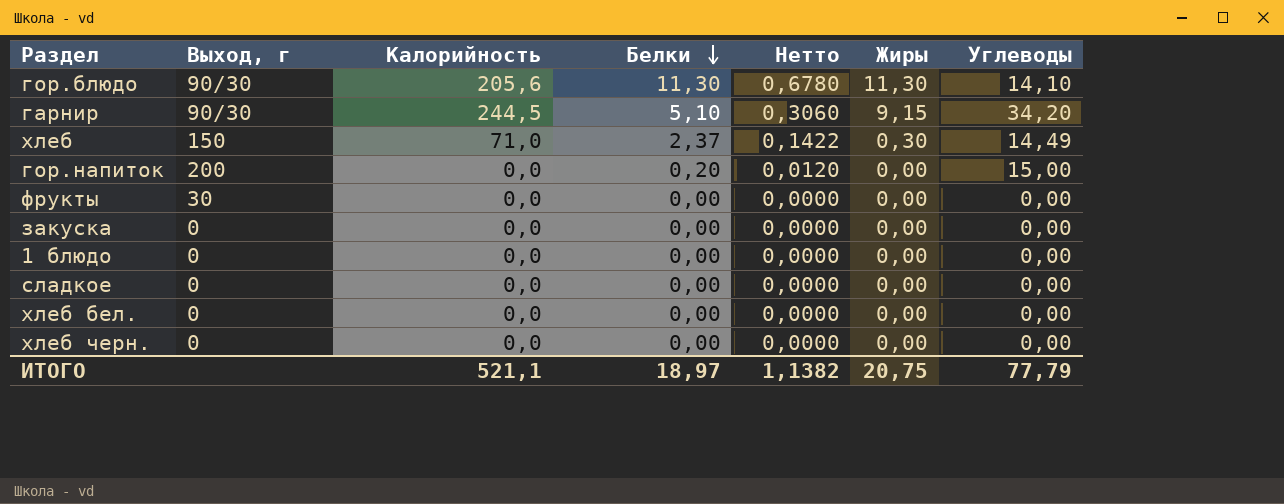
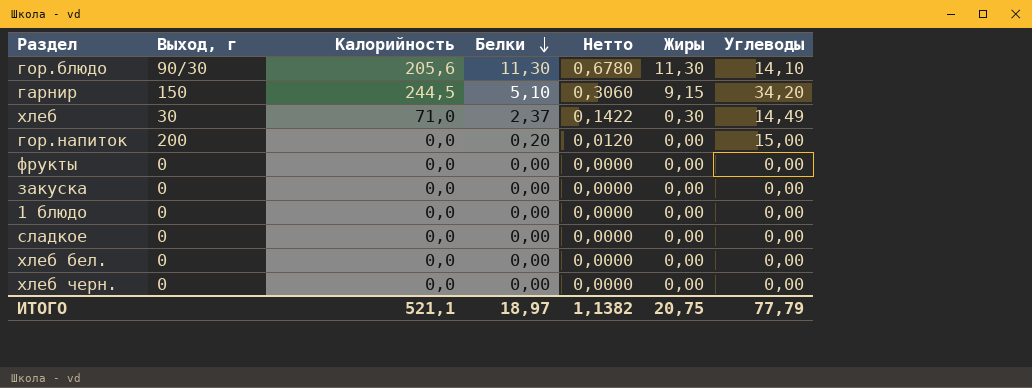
гарнир | Выход, г: 90/30 -> 150
хлеб | Выход, г: 150 -> 30
фрукты | Выход, г: 30 -> 0

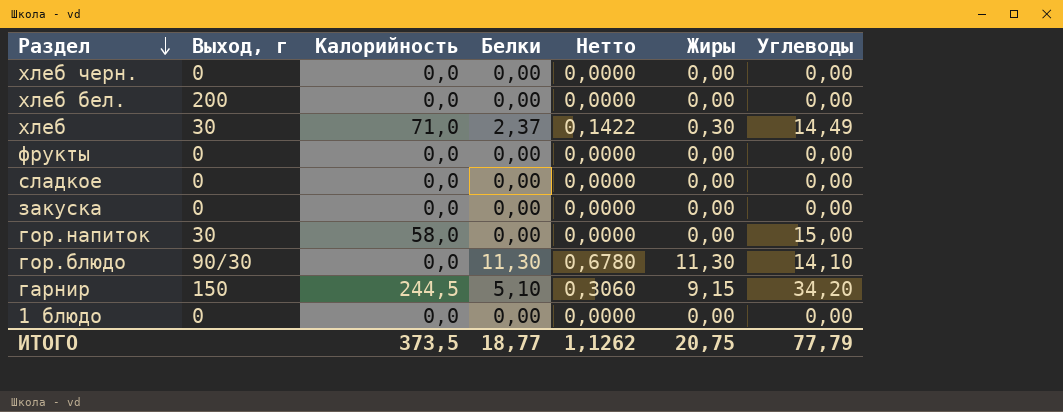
row order: Белки descending -> Раздел descending
хлеб бел. | Выход, г: 0 -> 200
гор.напиток | Выход, г: 200 -> 30
гор.напиток | Калорийность: 0,0 -> 58,0
гор.напиток | Белки: 0,20 -> 0,00
гор.напиток | Нетто: 0,0120 -> 0,0000
гор.блюдо | Калорийность: 205,6 -> 0,0
ИТОГО | Калорийность: 521,1 -> 373,5
ИТОГО | Белки: 18,97 -> 18,77
ИТОГО | Нетто: 1,1382 -> 1,1262

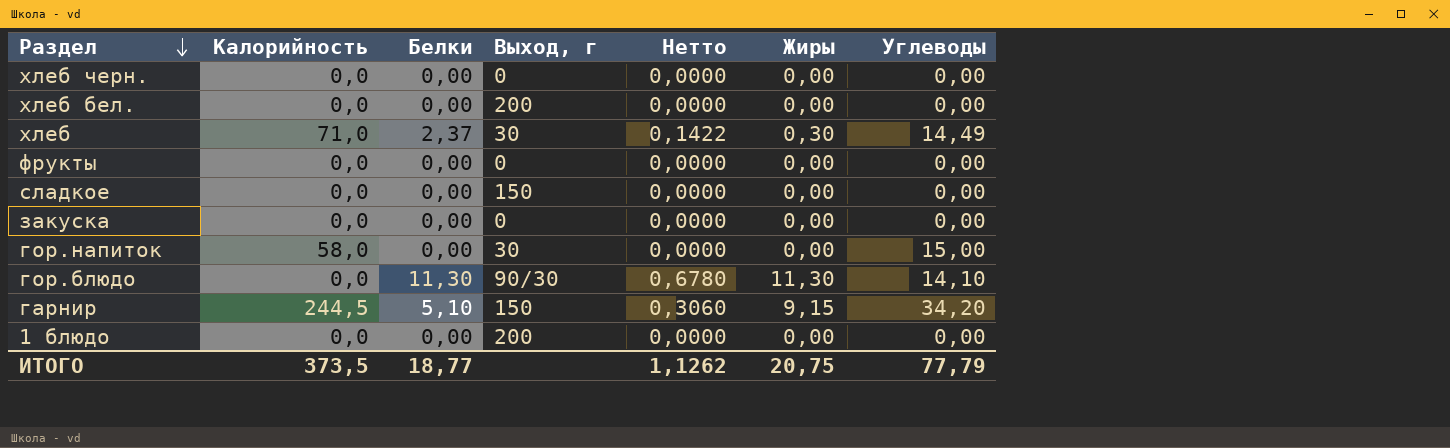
column Выход, г | position: 2 -> 4
сладкое | Выход, г: 0 -> 150
1 блюдо | Выход, г: 0 -> 200

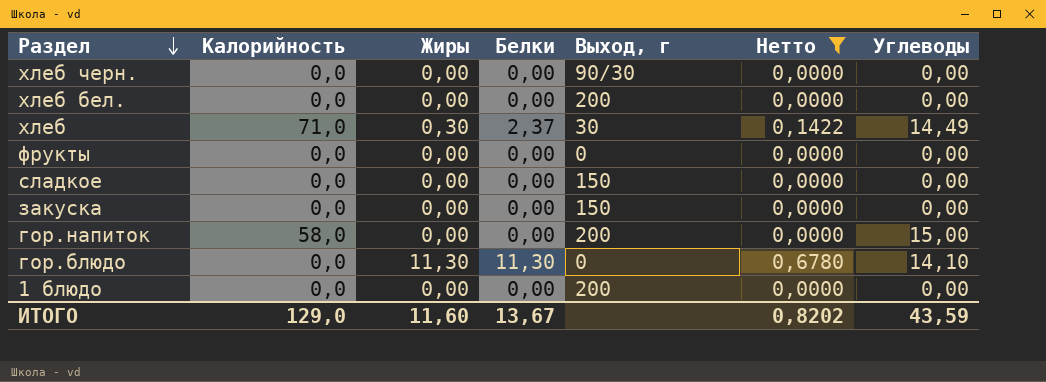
filter: none -> Нетто != 0,3060
column Жиры | position: 6 -> 3
хлеб черн. | Выход, г: 0 -> 90/30
закуска | Выход, г: 0 -> 150
гор.напиток | Выход, г: 30 -> 200
гор.блюдо | Выход, г: 90/30 -> 0
ИТОГО | Калорийность: 373,5 -> 129,0
ИТОГО | Жиры: 20,75 -> 11,60
ИТОГО | Белки: 18,77 -> 13,67
ИТОГО | Нетто: 1,1262 -> 0,8202
ИТОГО | Углеводы: 77,79 -> 43,59

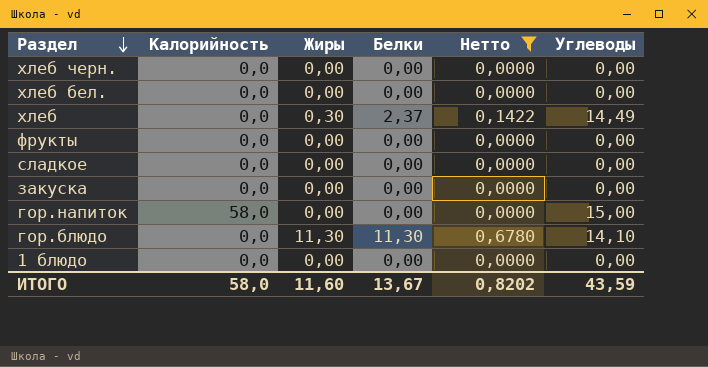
column Выход, г | position: 5 -> none
хлеб | Калорийность: 71,0 -> 0,0
ИТОГО | Калорийность: 129,0 -> 58,0

